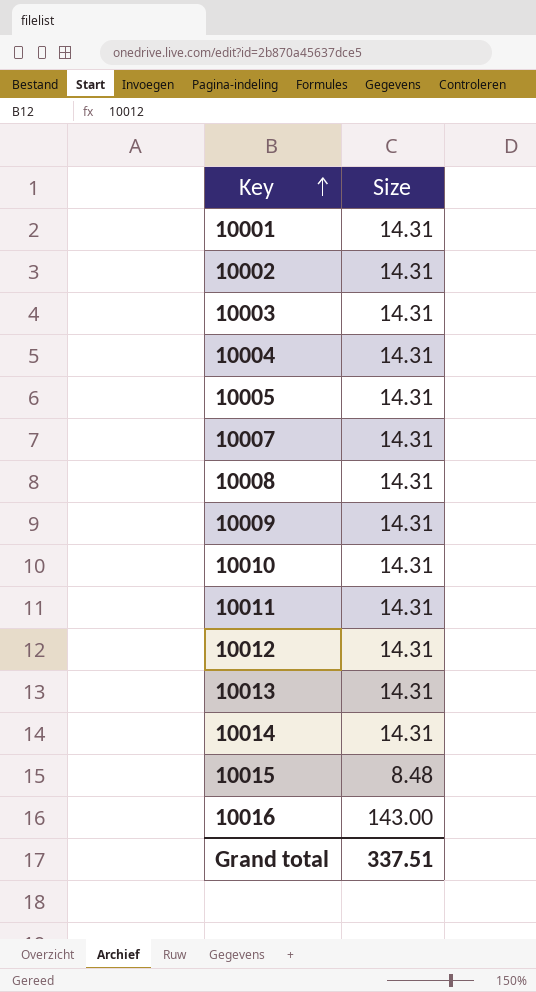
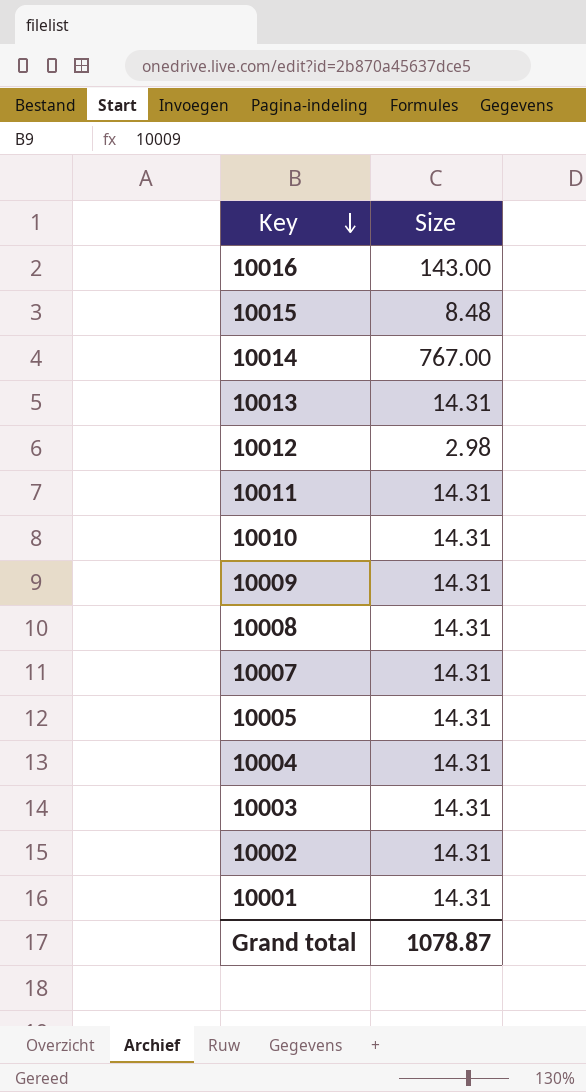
row order: Key ascending -> Key descending
10014 | Size: 14.31 -> 767.00
10012 | Size: 14.31 -> 2.98
Grand total | Size: 337.51 -> 1078.87

